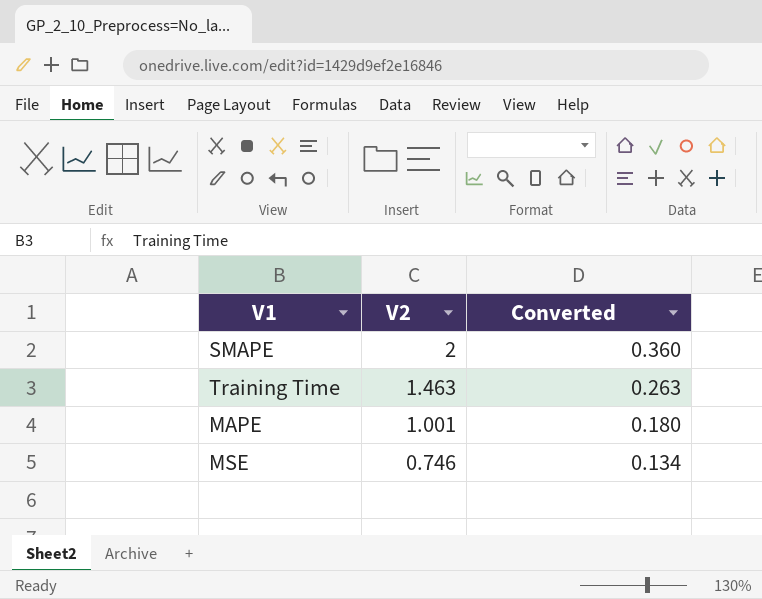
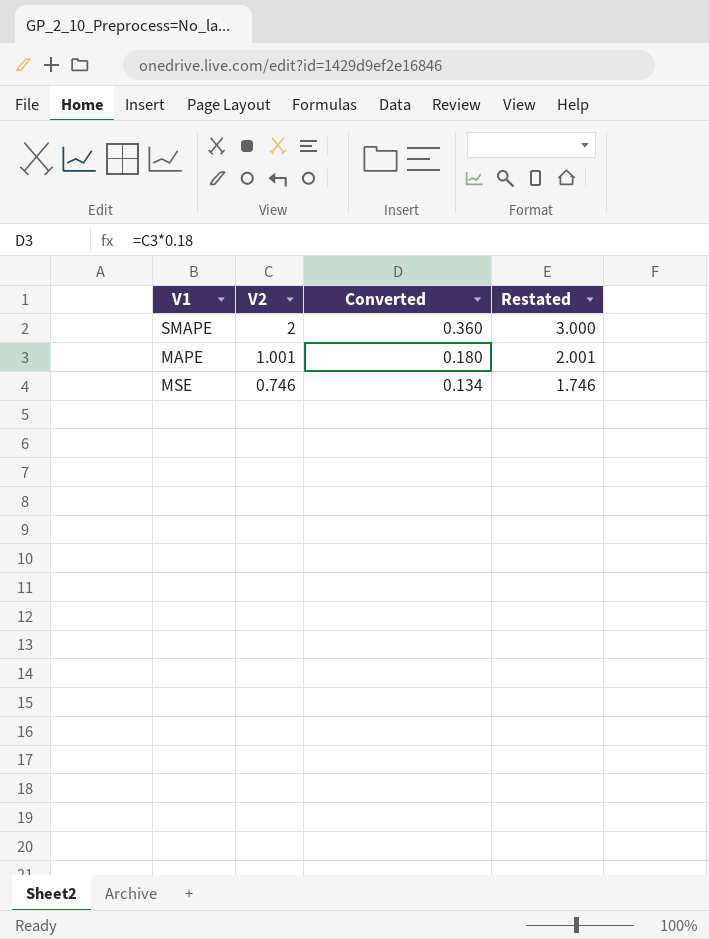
column Restated | formula: none -> [V2] + 1
row Training Time: 1.463 | 0.263 -> none

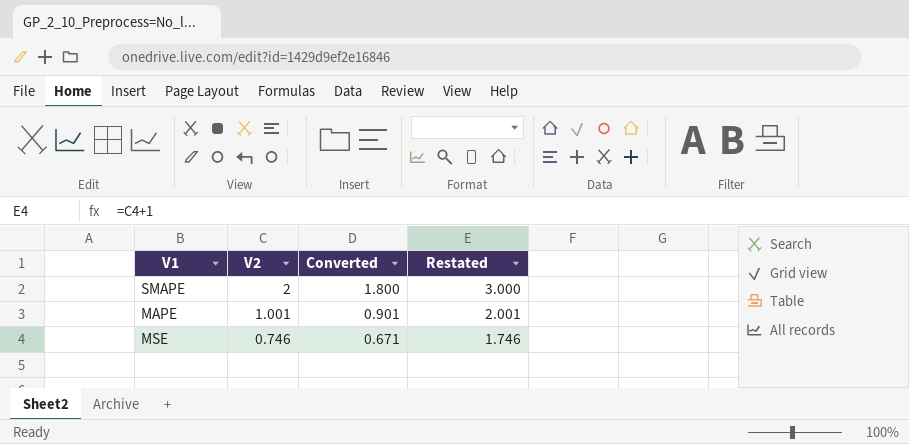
column Converted | formula: [V2] * 0.18 -> [V2] * 0.9

